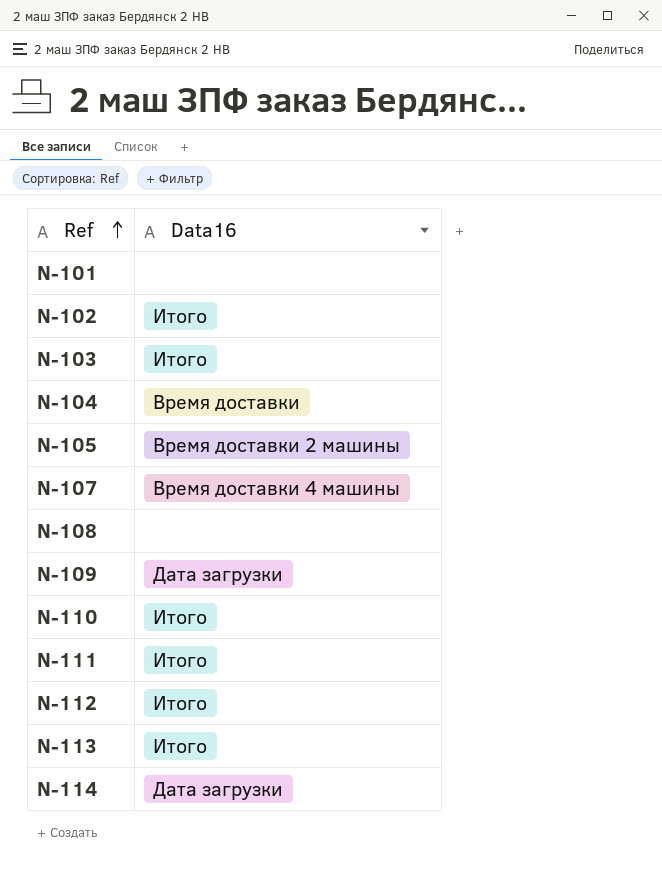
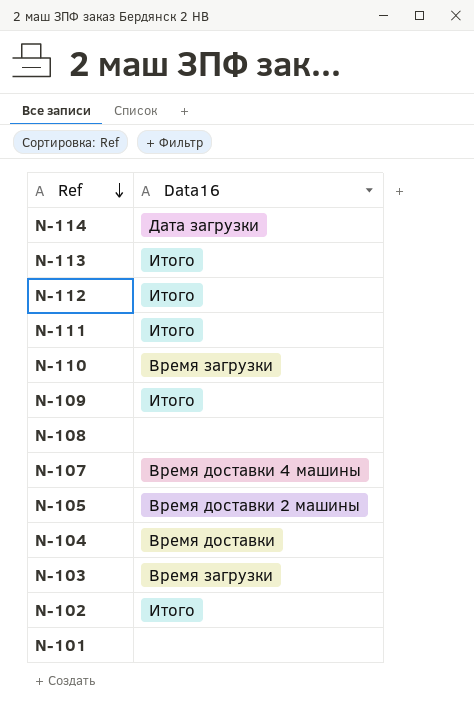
row order: Ref ascending -> Ref descending
N-110 | Data16: Итого -> Время загрузки
N-109 | Data16: Дата загрузки -> Итого
N-103 | Data16: Итого -> Время загрузки

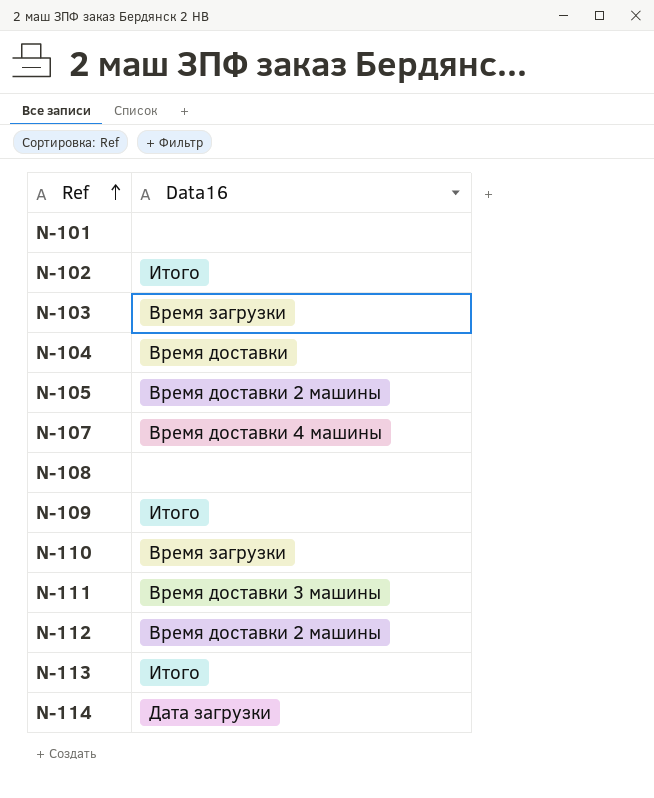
row order: Ref descending -> Ref ascending
N-111 | Data16: Итого -> Время доставки 3 машины
N-112 | Data16: Итого -> Время доставки 2 машины

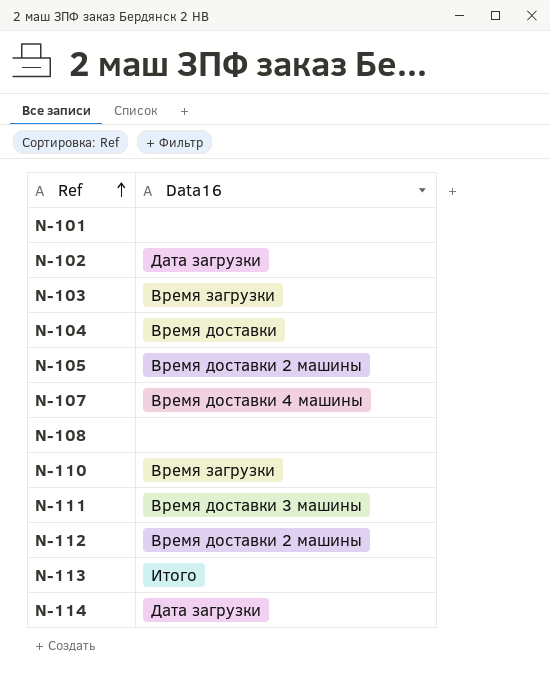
row N-109: Итого -> none
N-102 | Data16: Итого -> Дата загрузки

